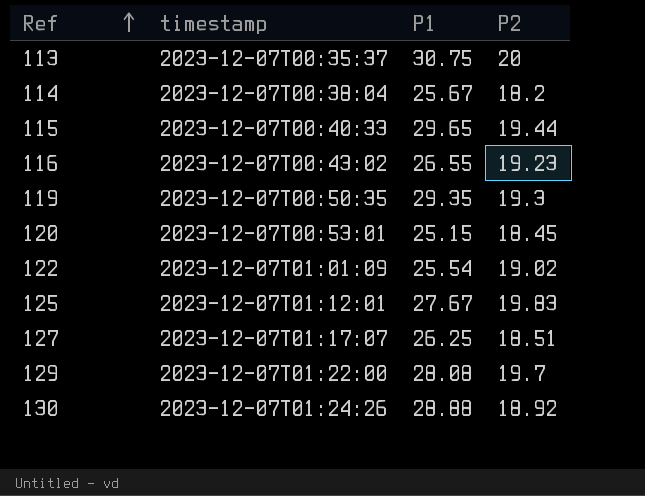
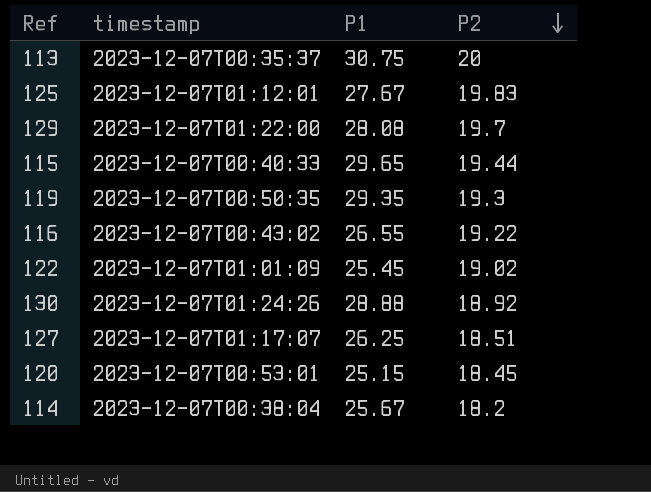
row order: Ref ascending -> P2 descending
116 | P2: 19.23 -> 19.22
122 | P1: 25.54 -> 25.45

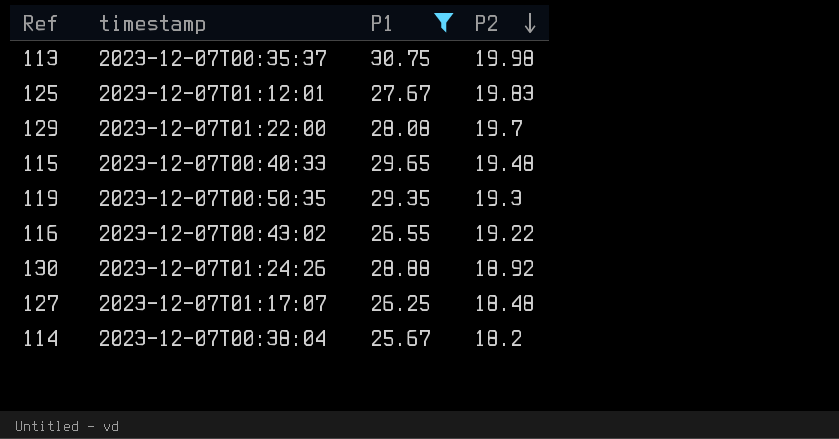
filter: none -> P1 >= 25.67
113 | P2: 20 -> 19.98
115 | P2: 19.44 -> 19.48
127 | P2: 18.51 -> 18.48

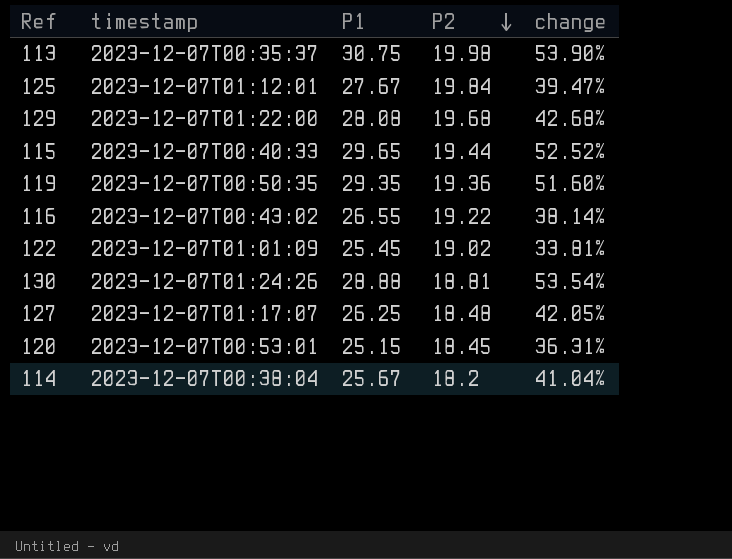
filter: P1 >= 25.67 -> none
column change | formula: none -> ([P1] - [P2]) / [P2]
125 | P2: 19.83 -> 19.84
129 | P2: 19.7 -> 19.68
115 | P2: 19.48 -> 19.44
119 | P2: 19.3 -> 19.36
130 | P2: 18.92 -> 18.81

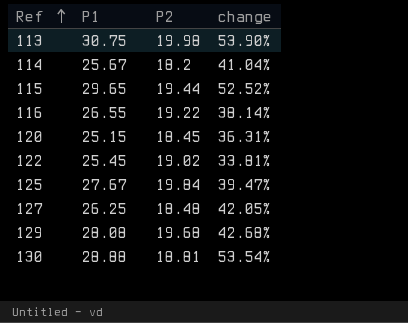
row order: P2 descending -> Ref ascending
column timestamp | position: 2 -> none
row 119: 2023-12-07T00:50:35 | 29.35 | 19.36 | 51.60% -> none

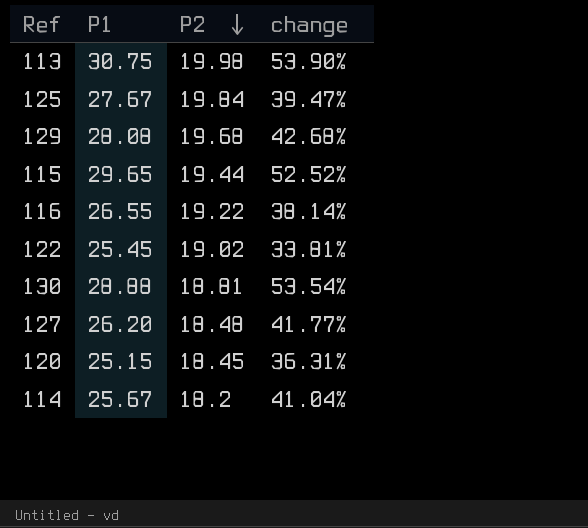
row order: Ref ascending -> P2 descending
127 | P1: 26.25 -> 26.20
127 | change: 42.05% -> 41.77%

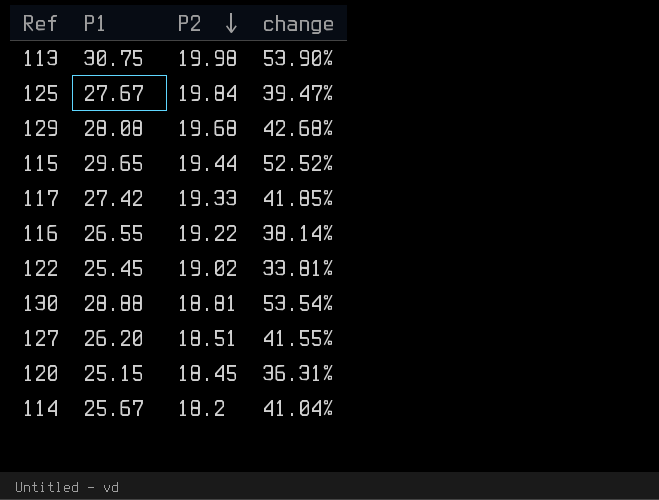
row 117: none -> 27.42 | 19.33 | 41.85%
127 | P2: 18.48 -> 18.51
127 | change: 41.77% -> 41.55%

